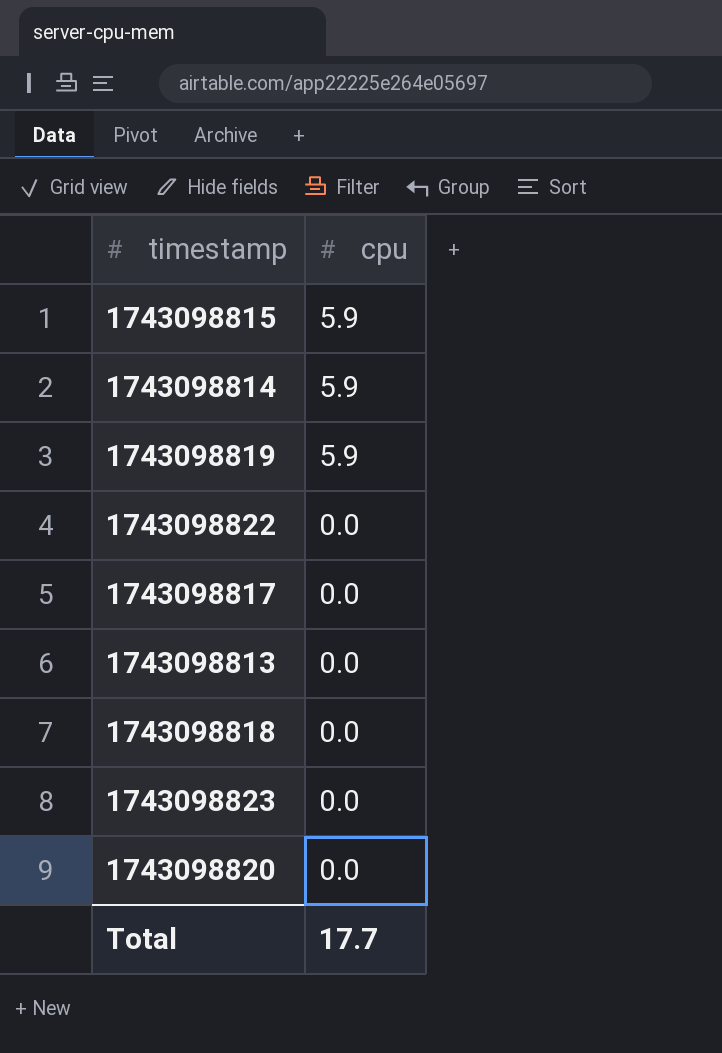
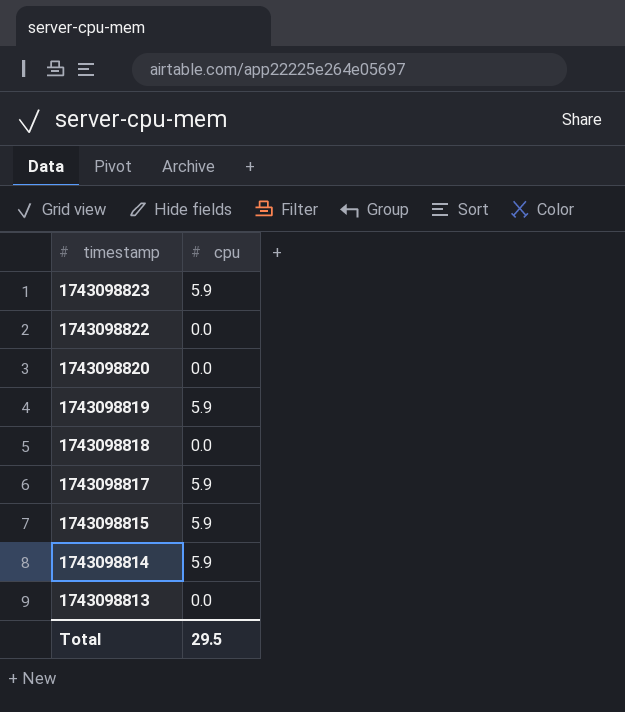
row order: cpu descending -> timestamp descending
1743098823 | cpu: 0.0 -> 5.9
1743098817 | cpu: 0.0 -> 5.9
Total | cpu: 17.7 -> 29.5

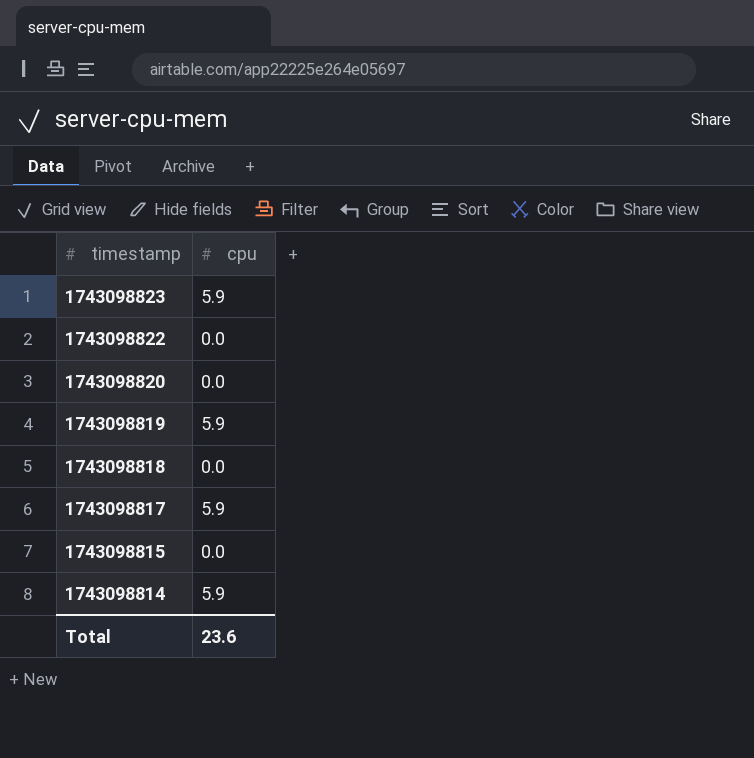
row 1743098813: 0.0 -> none
1743098815 | cpu: 5.9 -> 0.0
Total | cpu: 29.5 -> 23.6

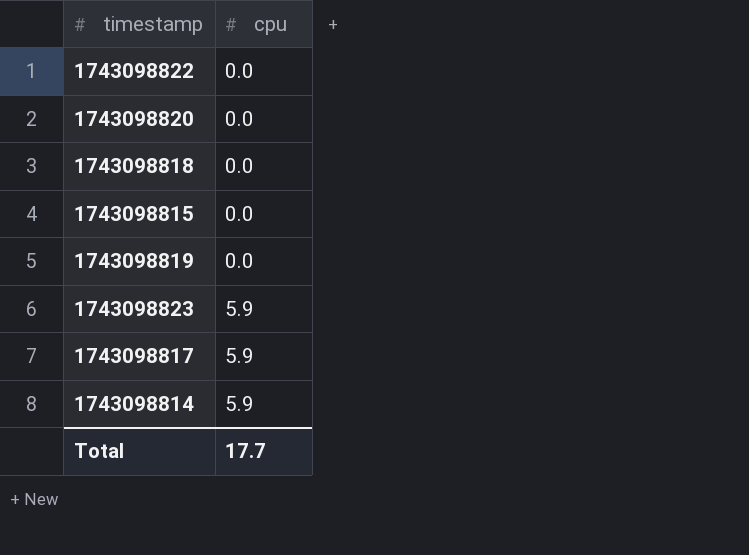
row order: timestamp descending -> cpu ascending
1743098819 | cpu: 5.9 -> 0.0
Total | cpu: 23.6 -> 17.7

